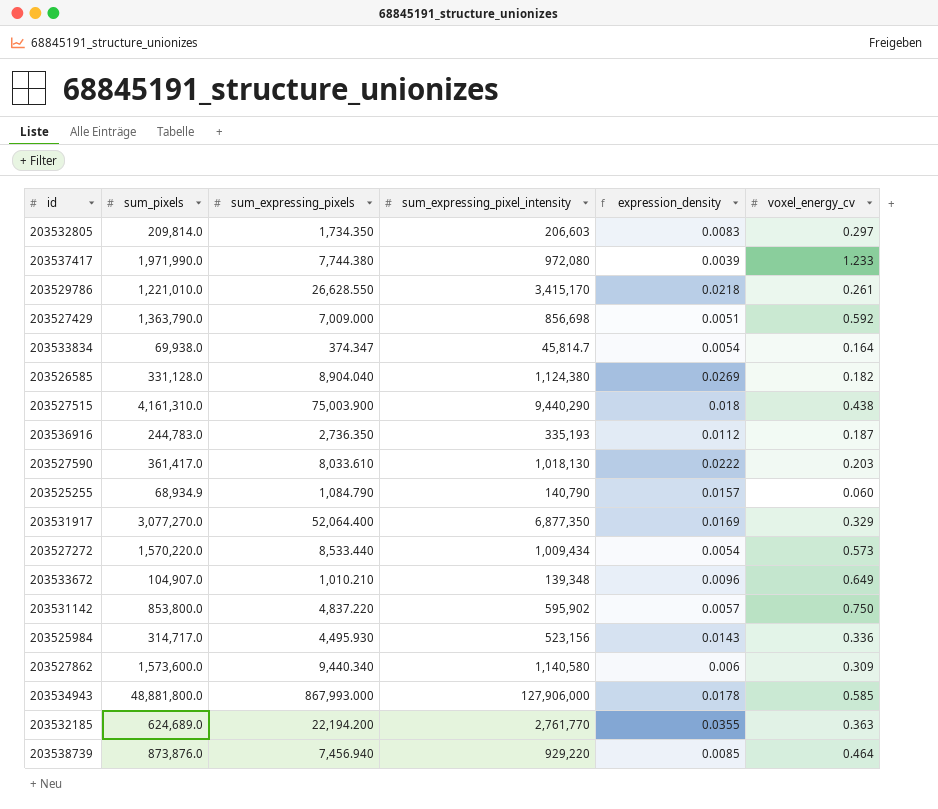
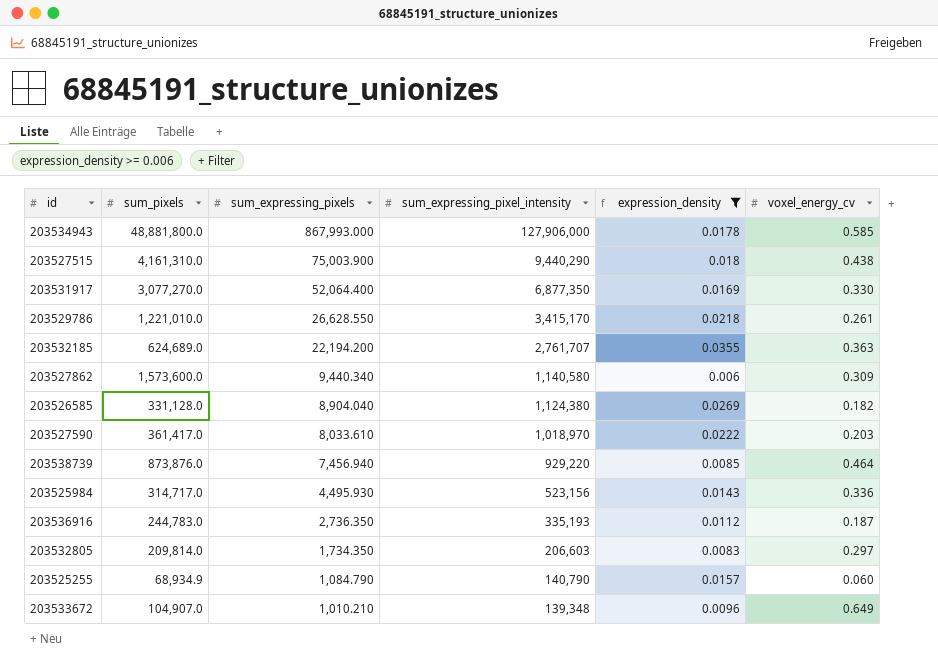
filter: none -> expression_density >= 0.006
row order: none -> sum_expressing_pixels descending
203531917 | voxel_energy_cv: 0.329 -> 0.330
203532185 | sum_expressing_pixel_intensity: 2,761,770 -> 2,761,707
203527590 | sum_expressing_pixel_intensity: 1,018,130 -> 1,018,970

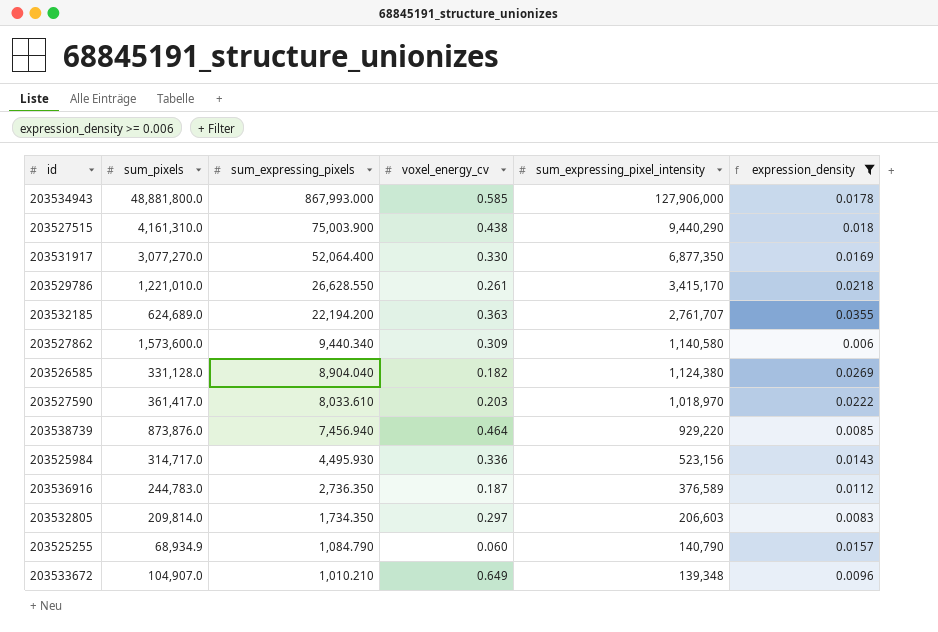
column voxel_energy_cv | position: 6 -> 4
203536916 | sum_expressing_pixel_intensity: 335,193 -> 376,589

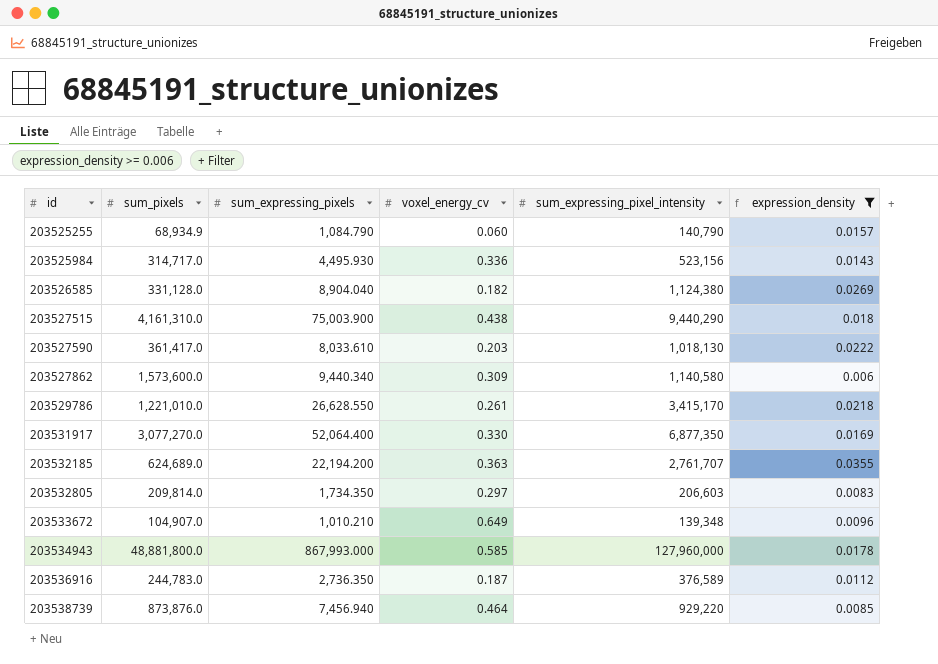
row order: sum_expressing_pixels descending -> id ascending
203527590 | sum_expressing_pixel_intensity: 1,018,970 -> 1,018,130
203534943 | sum_expressing_pixel_intensity: 127,906,000 -> 127,960,000

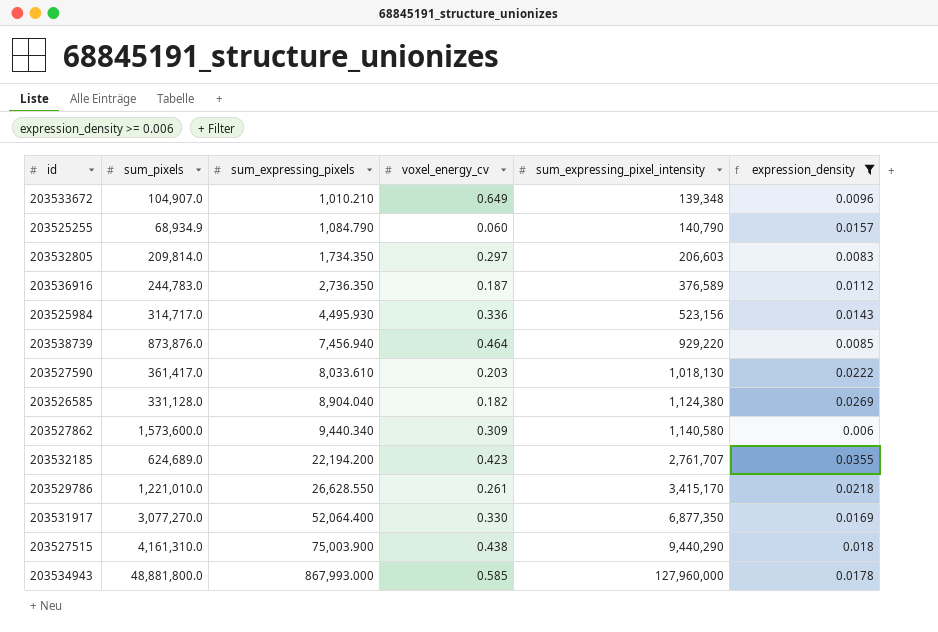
row order: id ascending -> sum_expressing_pixels ascending
203532185 | voxel_energy_cv: 0.363 -> 0.423

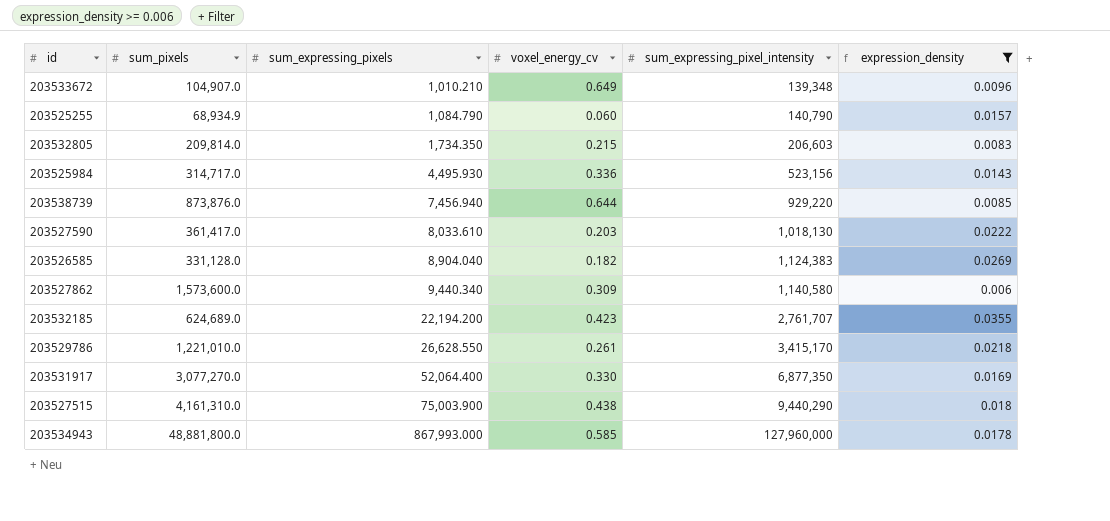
row 203536916: 244,783.0 | 2,736.350 | 0.187 | 376,589 | 0.0112 -> none
203532805 | voxel_energy_cv: 0.297 -> 0.215
203538739 | voxel_energy_cv: 0.464 -> 0.644
203526585 | sum_expressing_pixel_intensity: 1,124,380 -> 1,124,383

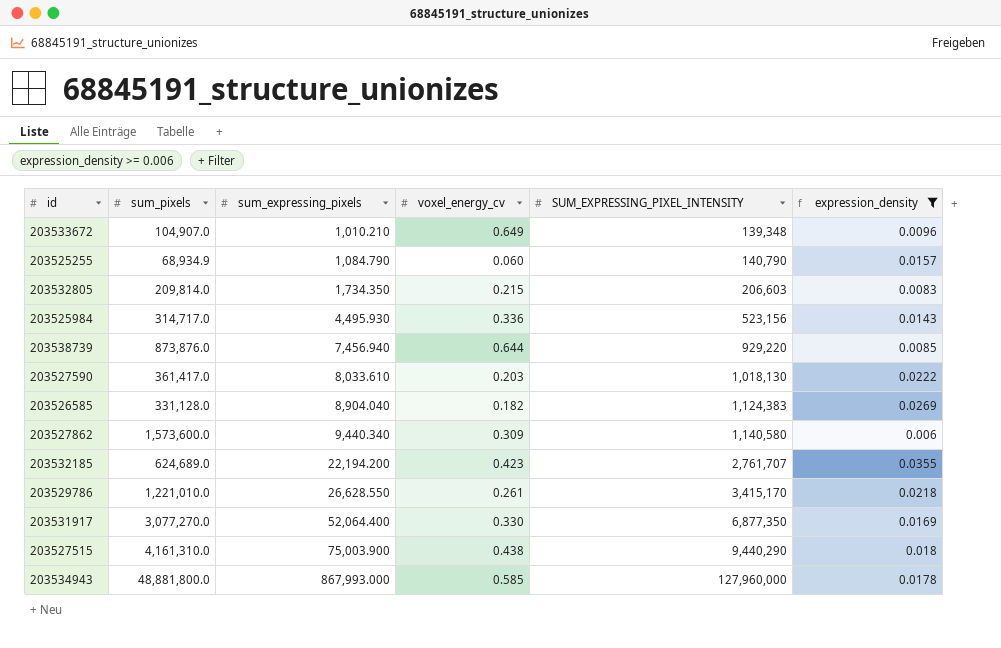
column name: sum_expressing_pixel_intensity -> SUM_EXPRESSING_PIXEL_INTENSITY

